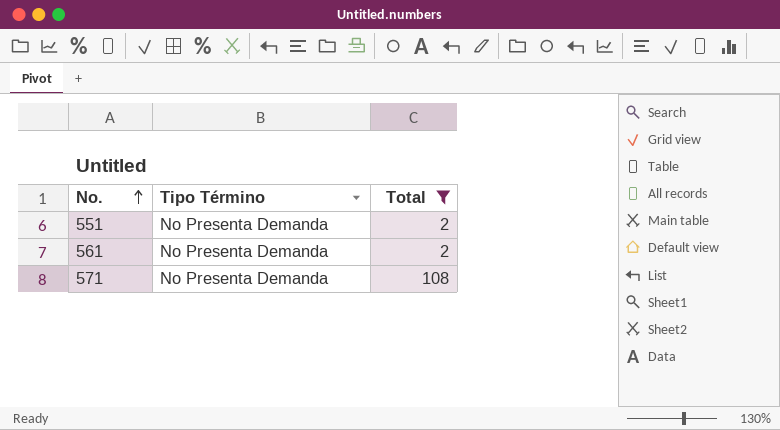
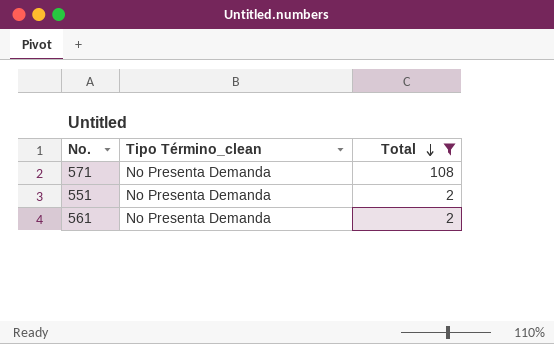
row order: No. ascending -> Total descending
column name: Tipo Término -> Tipo Término_clean

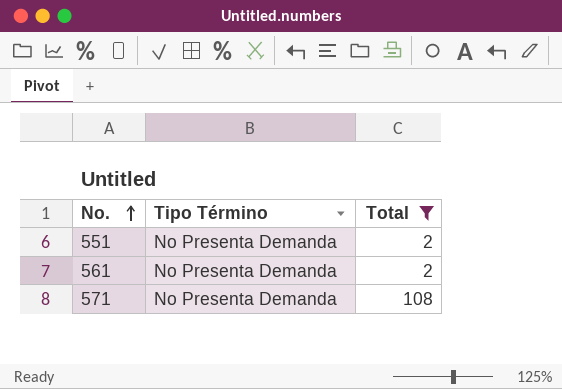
row order: Total descending -> No. ascending
column name: Tipo Término_clean -> Tipo Término

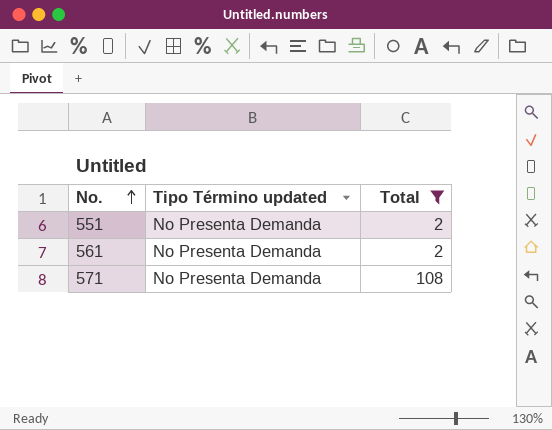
column name: Tipo Término -> Tipo Término updated

